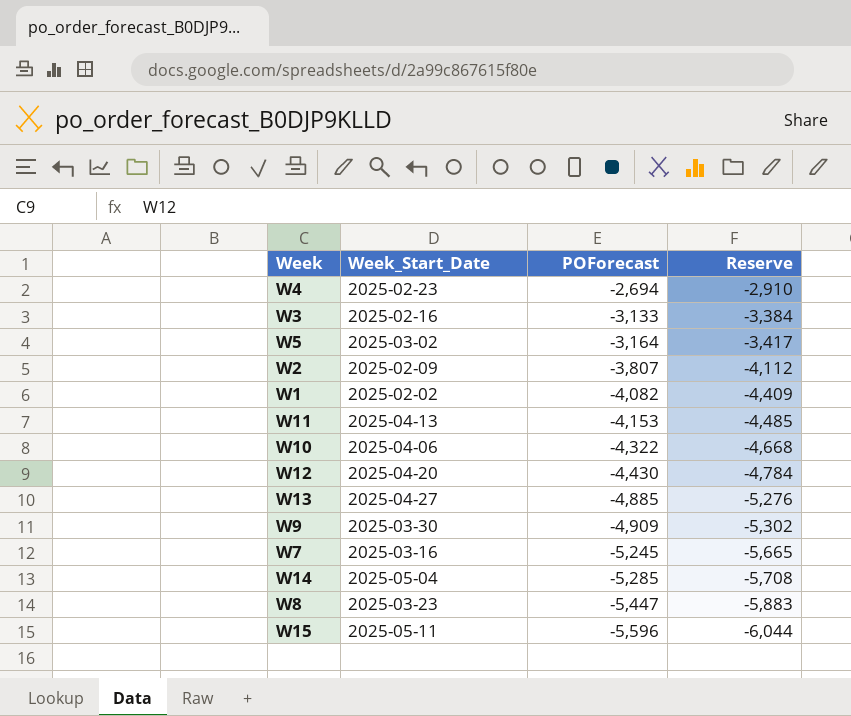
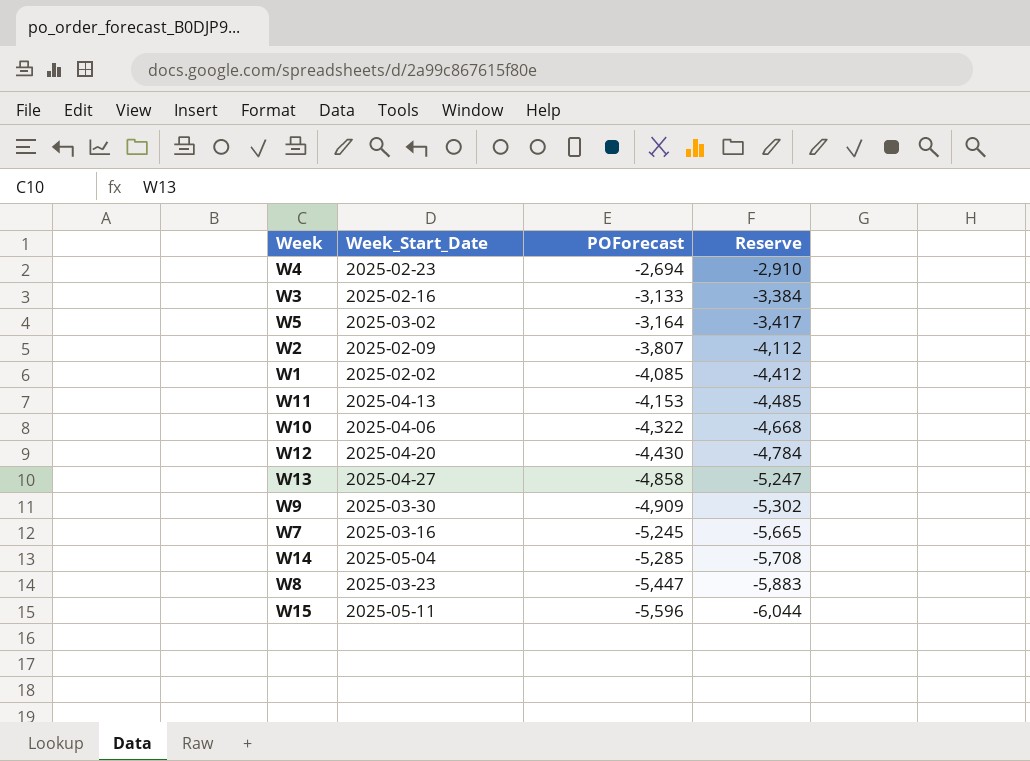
W1 | POForecast: -4,082 -> -4,085
W1 | Reserve: -4,409 -> -4,412
W13 | POForecast: -4,885 -> -4,858
W13 | Reserve: -5,276 -> -5,247

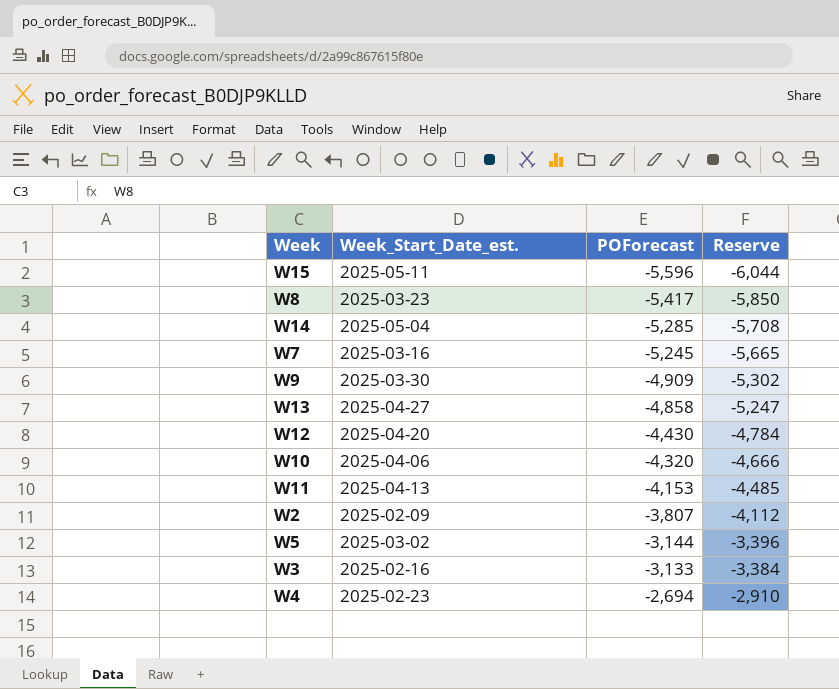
row order: POForecast descending -> POForecast ascending
column name: Week_Start_Date -> Week_Start_Date_est.
row W1: 2025-02-02 | -4,085 | -4,412 -> none
W8 | POForecast: -5,447 -> -5,417
W8 | Reserve: -5,883 -> -5,850
W10 | POForecast: -4,322 -> -4,320
W10 | Reserve: -4,668 -> -4,666
W5 | POForecast: -3,164 -> -3,144
W5 | Reserve: -3,417 -> -3,396

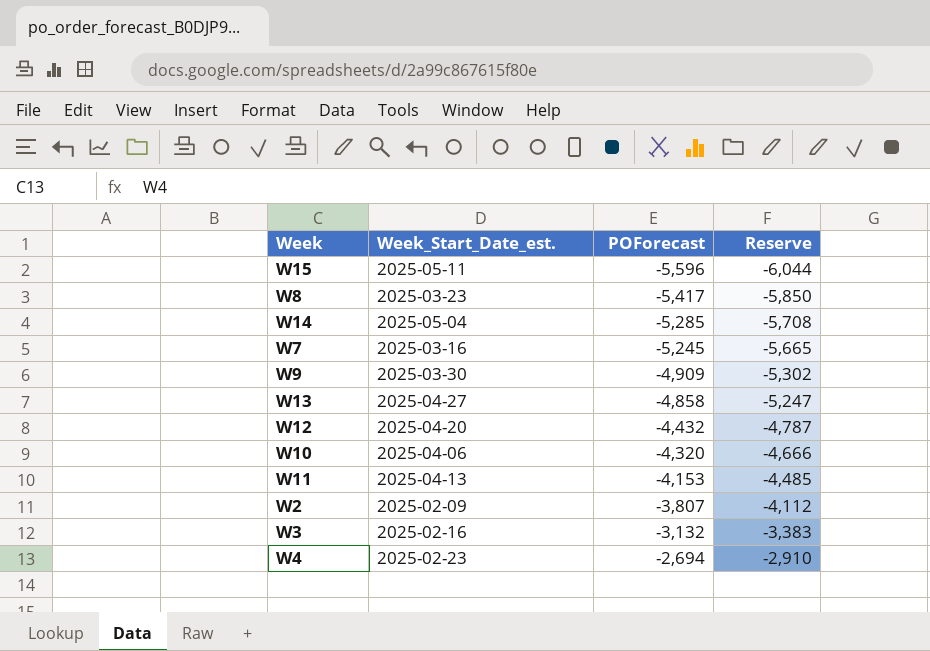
row W5: 2025-03-02 | -3,144 | -3,396 -> none
W12 | POForecast: -4,430 -> -4,432
W12 | Reserve: -4,784 -> -4,787
W3 | POForecast: -3,133 -> -3,132
W3 | Reserve: -3,384 -> -3,383

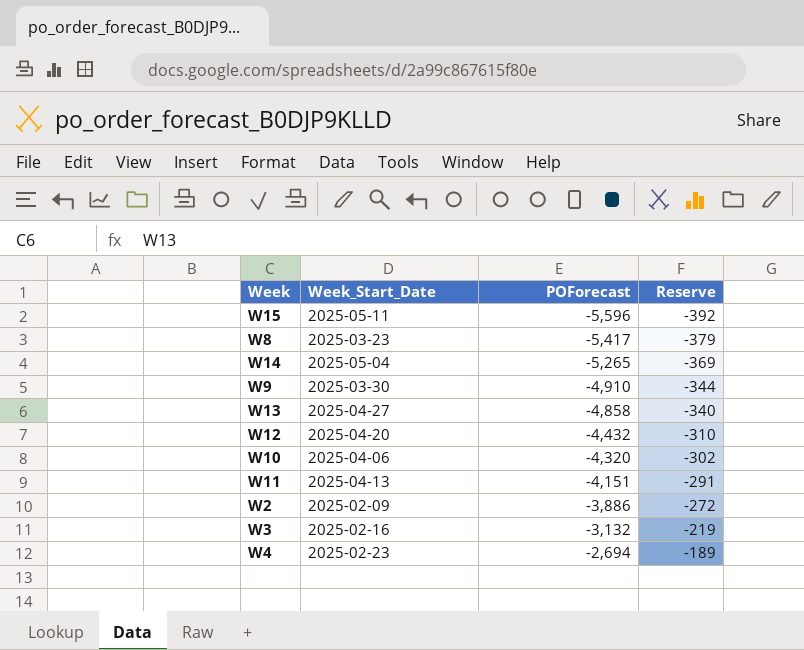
column name: Week_Start_Date_est. -> Week_Start_Date
column Reserve | formula: [POForecast] * 1.08 -> [POForecast] * 0.07
row W7: 2025-03-16 | -5,245 | -5,665 -> none
W14 | POForecast: -5,285 -> -5,265
W9 | POForecast: -4,909 -> -4,910
W11 | POForecast: -4,153 -> -4,151
W2 | POForecast: -3,807 -> -3,886

